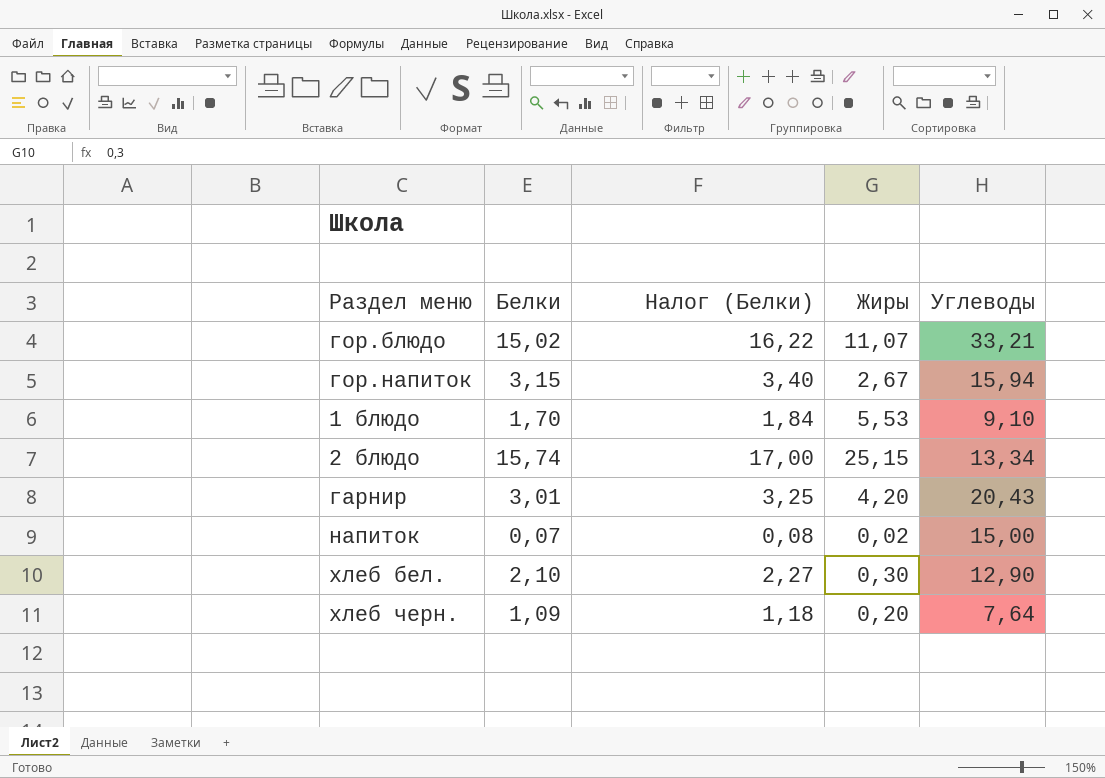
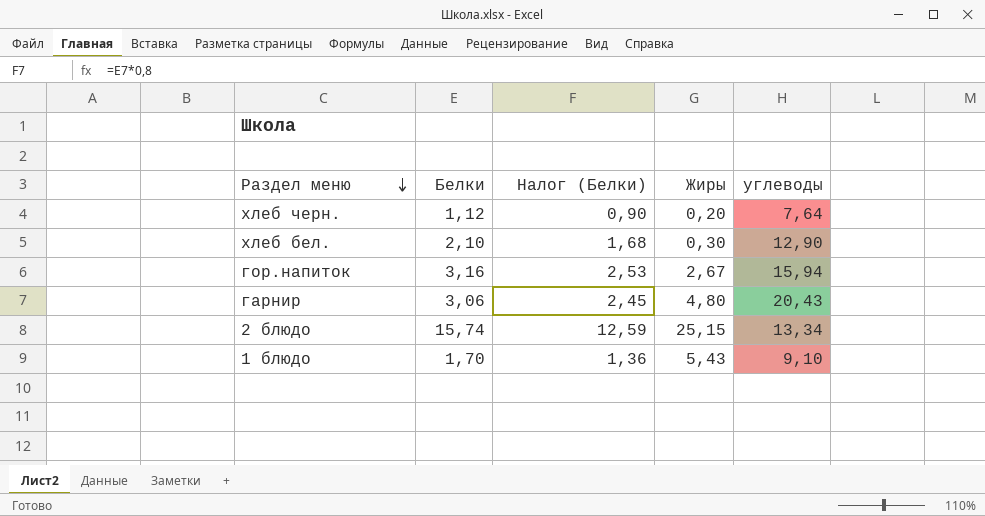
row order: none -> Раздел меню descending
column Налог (Белки) | formula: [Белки] * 1,08 -> [Белки] * 0,8
column name: Углеводы -> углеводы
row гор.блюдо: 15,02 | 16,22 | 11,07 | 33,21 -> none
row напиток: 0,07 | 0,08 | 0,02 | 15,00 -> none
хлеб черн. | Белки: 1,09 -> 1,12
гор.напиток | Белки: 3,15 -> 3,16
гарнир | Белки: 3,01 -> 3,06
гарнир | Жиры: 4,20 -> 4,80
1 блюдо | Жиры: 5,53 -> 5,43

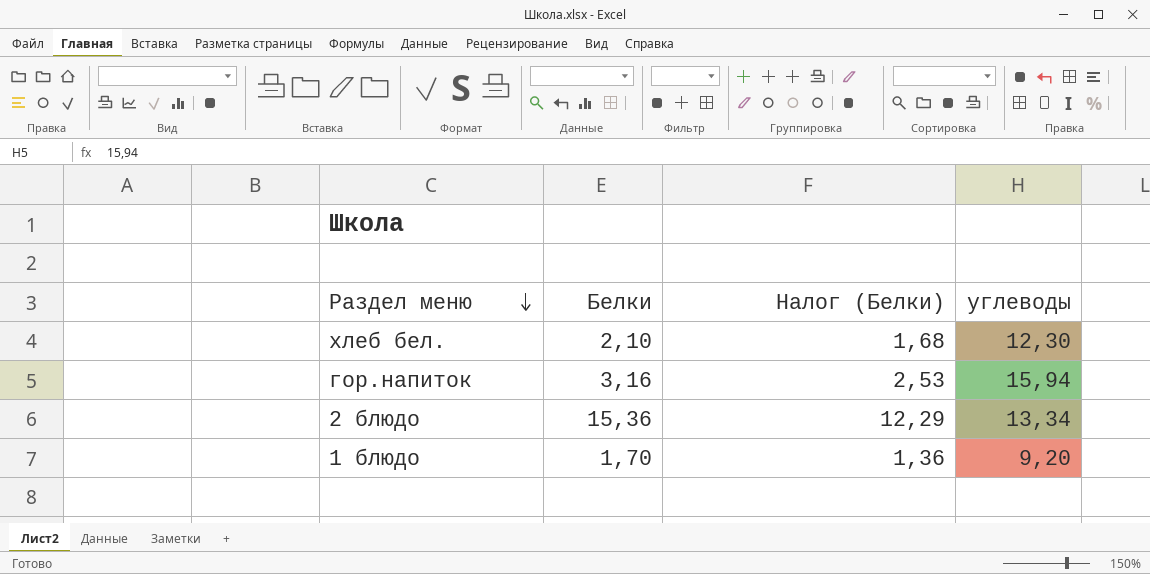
column Жиры | position: 4 -> none
row хлеб черн.: 1,12 | 0,90 | 0,20 | 7,64 -> none
row гарнир: 3,06 | 2,45 | 4,80 | 20,43 -> none
хлеб бел. | углеводы: 12,90 -> 12,30
2 блюдо | Белки: 15,74 -> 15,36
2 блюдо | Налог (Белки): 12,59 -> 12,29
1 блюдо | углеводы: 9,10 -> 9,20

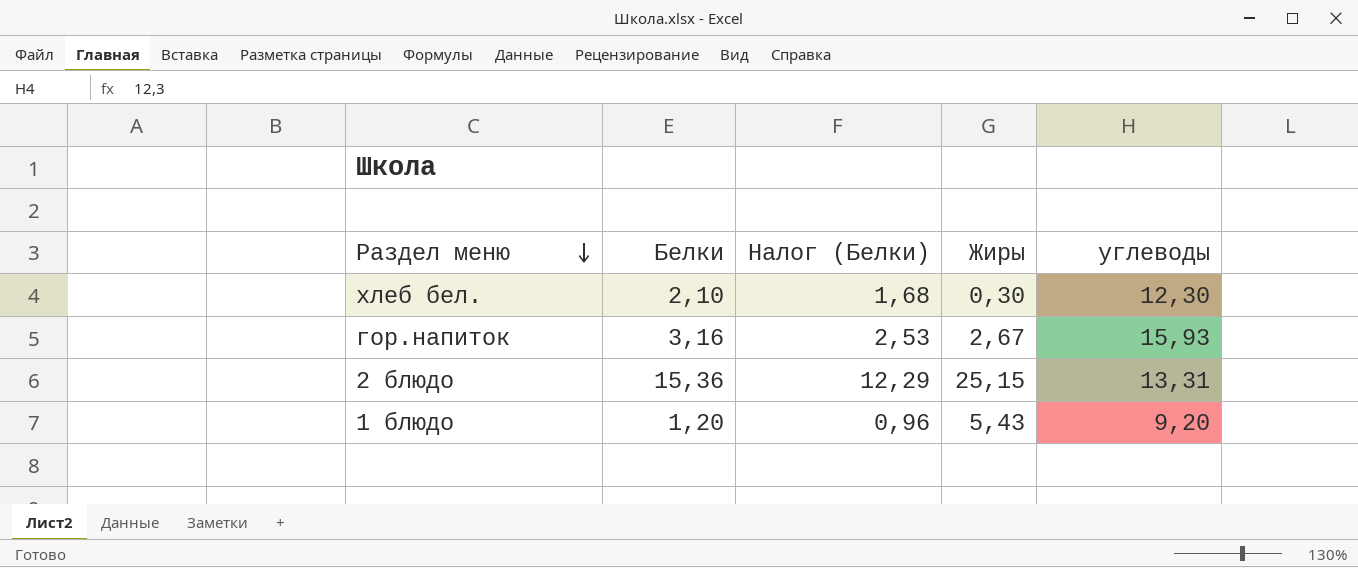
column Жиры | position: none -> 4
гор.напиток | углеводы: 15,94 -> 15,93
2 блюдо | углеводы: 13,34 -> 13,31
1 блюдо | Белки: 1,70 -> 1,20
1 блюдо | Налог (Белки): 1,36 -> 0,96

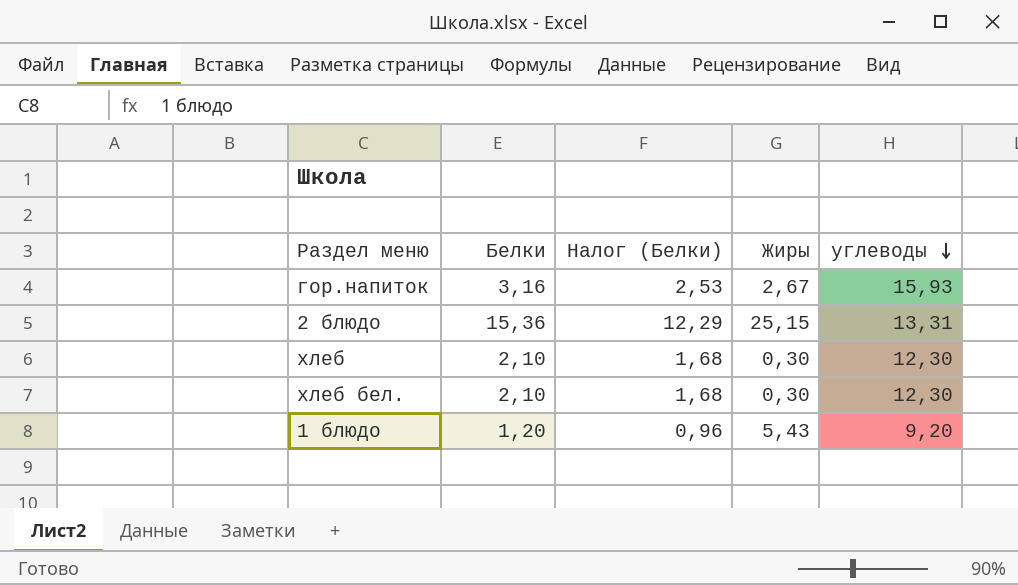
row order: Раздел меню descending -> углеводы descending
row хлеб: none -> 2,10 | 1,68 | 0,30 | 12,30

